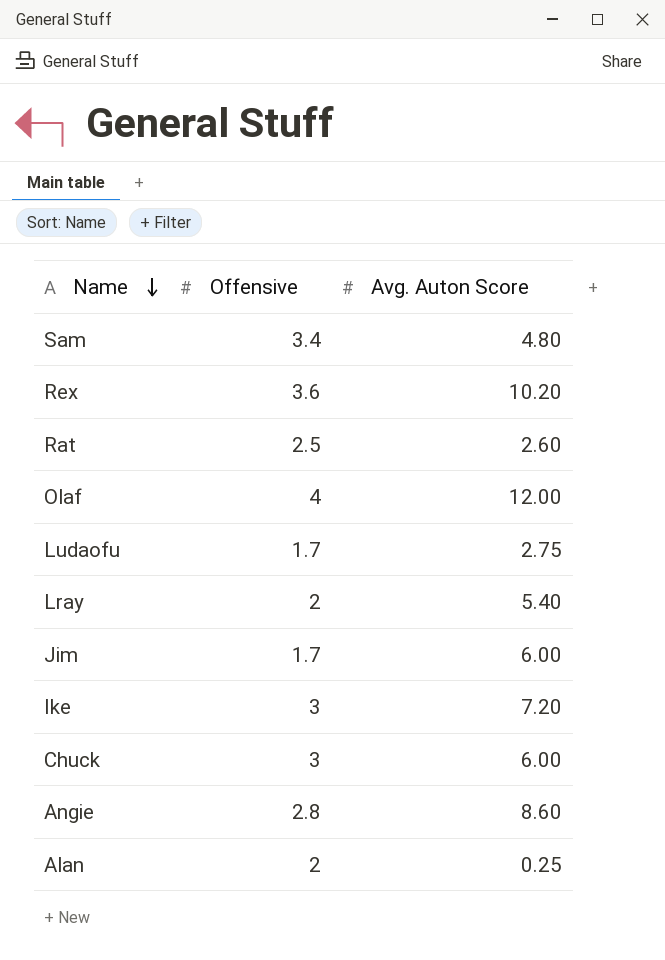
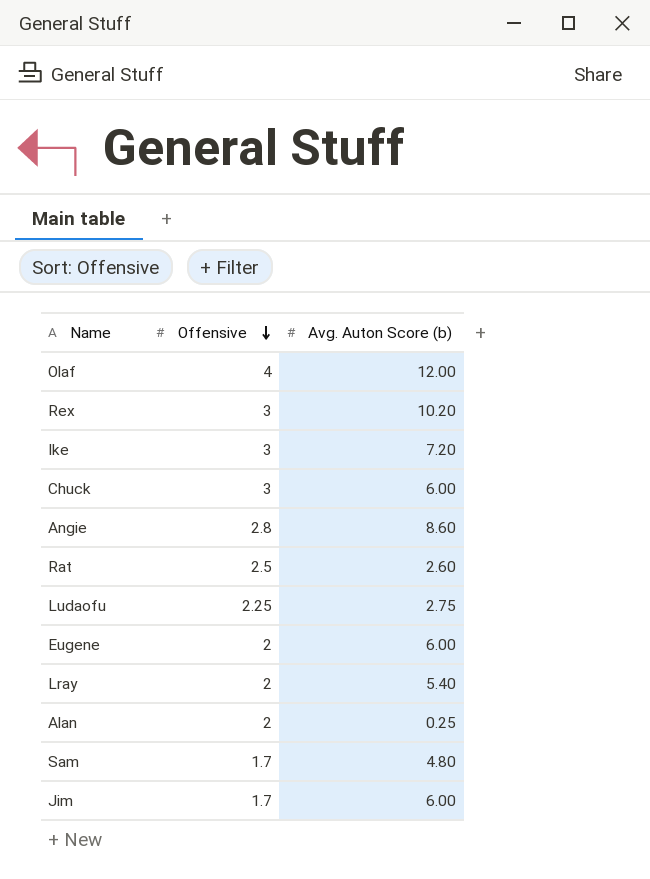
row order: Name descending -> Offensive descending
column name: Avg. Auton Score -> Avg. Auton Score (b)
Rex | Offensive: 3.6 -> 3
Ludaofu | Offensive: 1.7 -> 2.25
row Eugene: none -> 2 | 6.00
Sam | Offensive: 3.4 -> 1.7

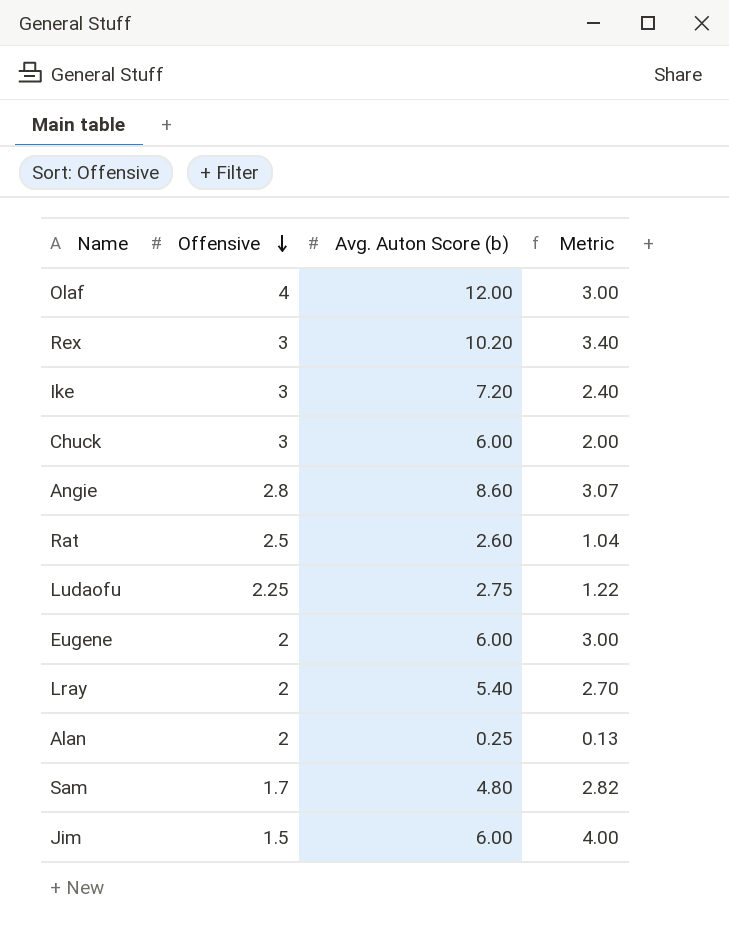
column Metric | formula: none -> [Avg. Auton Score (b)] / [Offensive]
Jim | Offensive: 1.7 -> 1.5

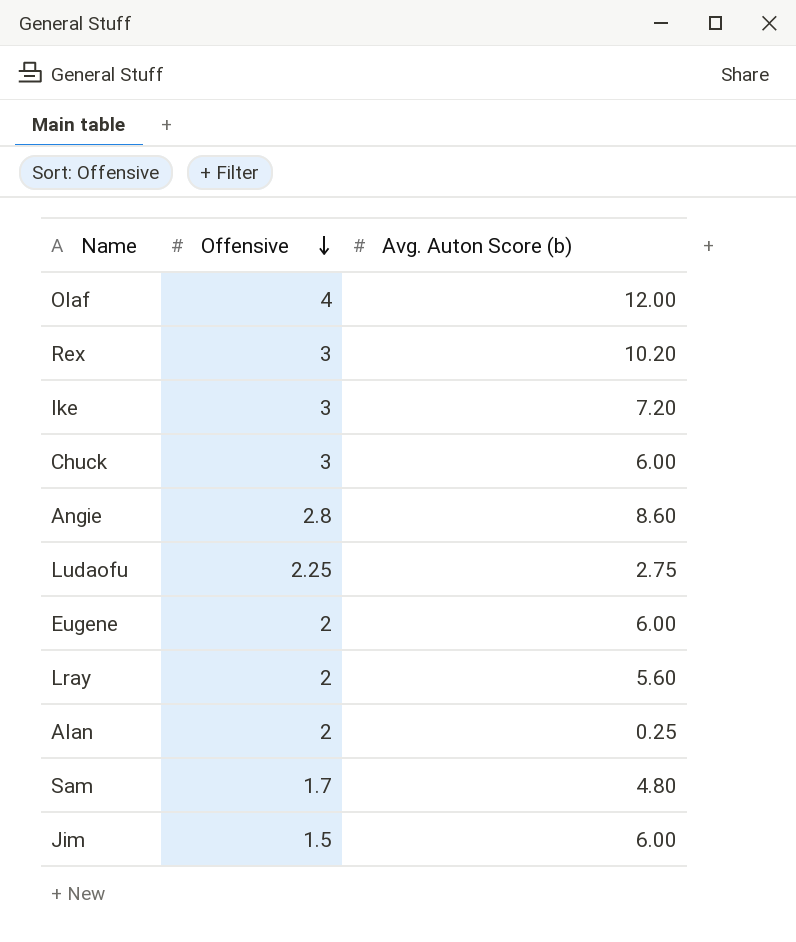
column Metric | formula: [Avg. Auton Score (b)] / [Offensive] -> none
row Rat: 2.5 | 2.60 | 1.04 -> none
Lray | Avg. Auton Score (b): 5.40 -> 5.60

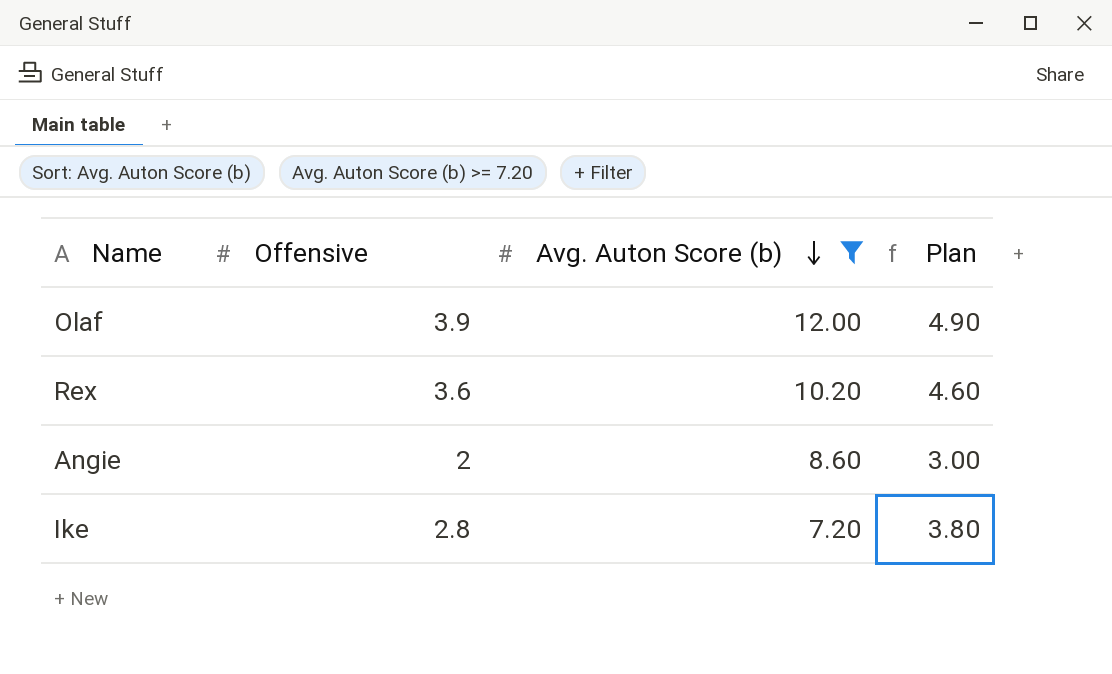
filter: none -> Avg. Auton Score (b) >= 7.20
row order: Offensive descending -> Avg. Auton Score (b) descending
column Plan | formula: none -> [Offensive] + 1
Olaf | Offensive: 4 -> 3.9
Rex | Offensive: 3 -> 3.6
Angie | Offensive: 2.8 -> 2
Ike | Offensive: 3 -> 2.8

